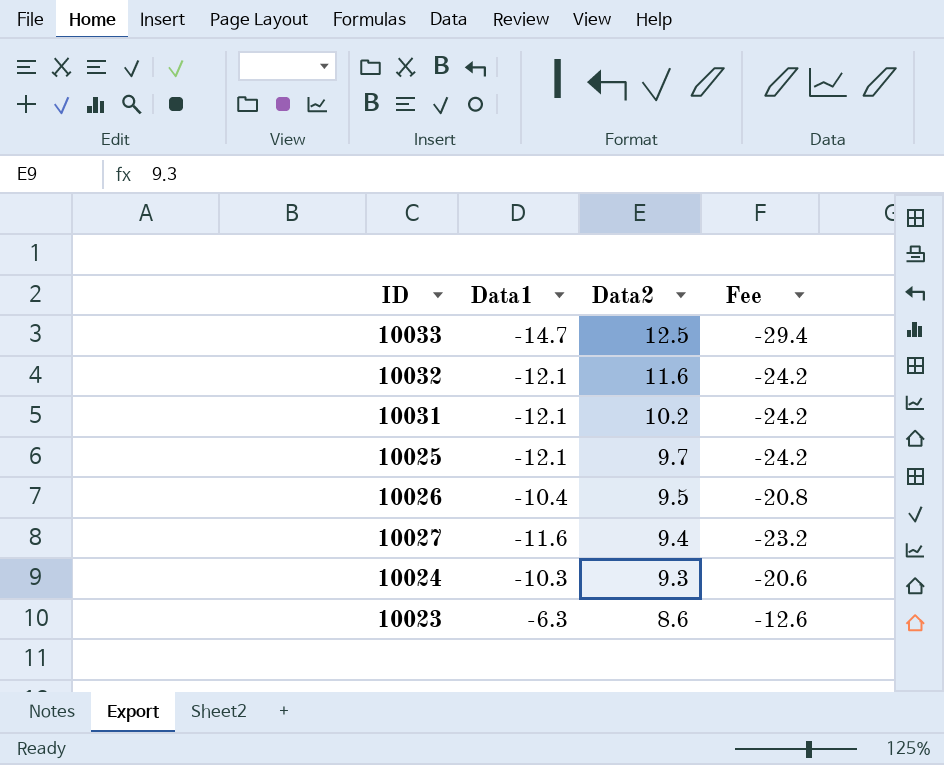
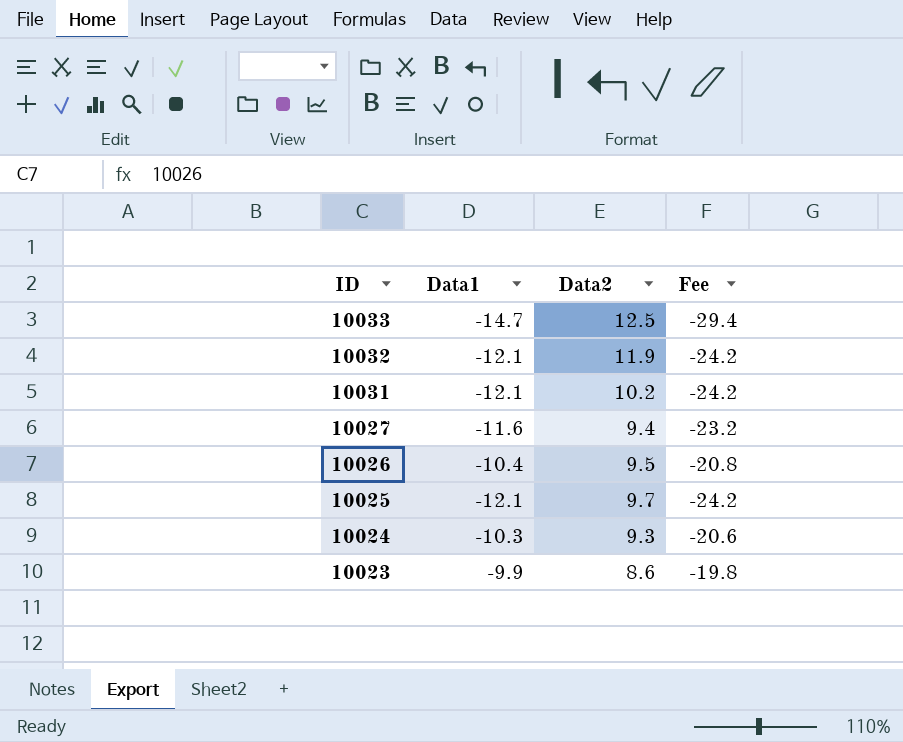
row order: Data2 descending -> ID descending
10032 | Data2: 11.6 -> 11.9
10023 | Data1: -6.3 -> -9.9
10023 | Fee: -12.6 -> -19.8

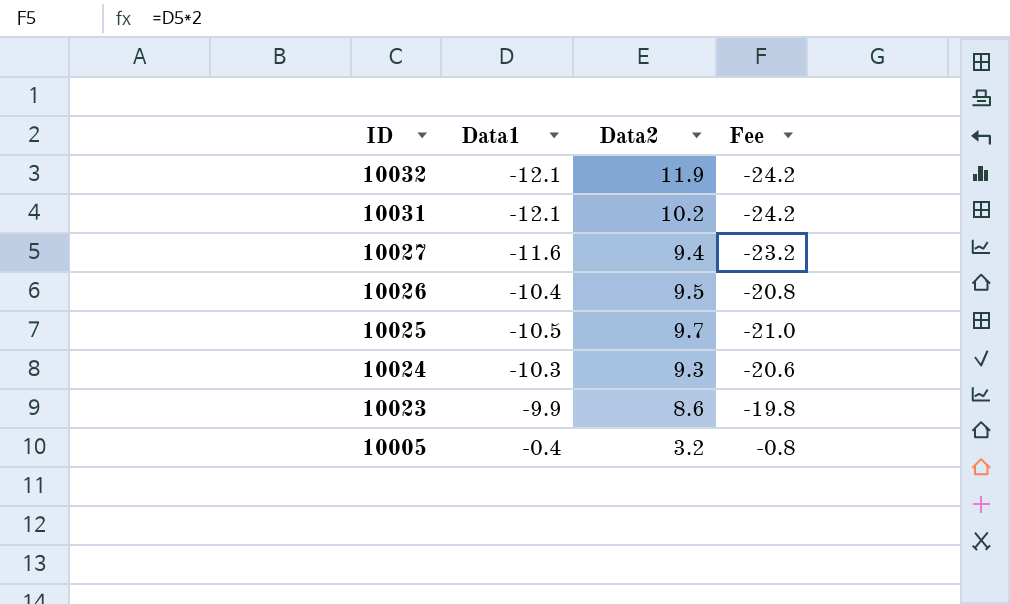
row 10033: -14.7 | 12.5 | -29.4 -> none
10025 | Data1: -12.1 -> -10.5
10025 | Fee: -24.2 -> -21.0
row 10005: none -> -0.4 | 3.2 | -0.8

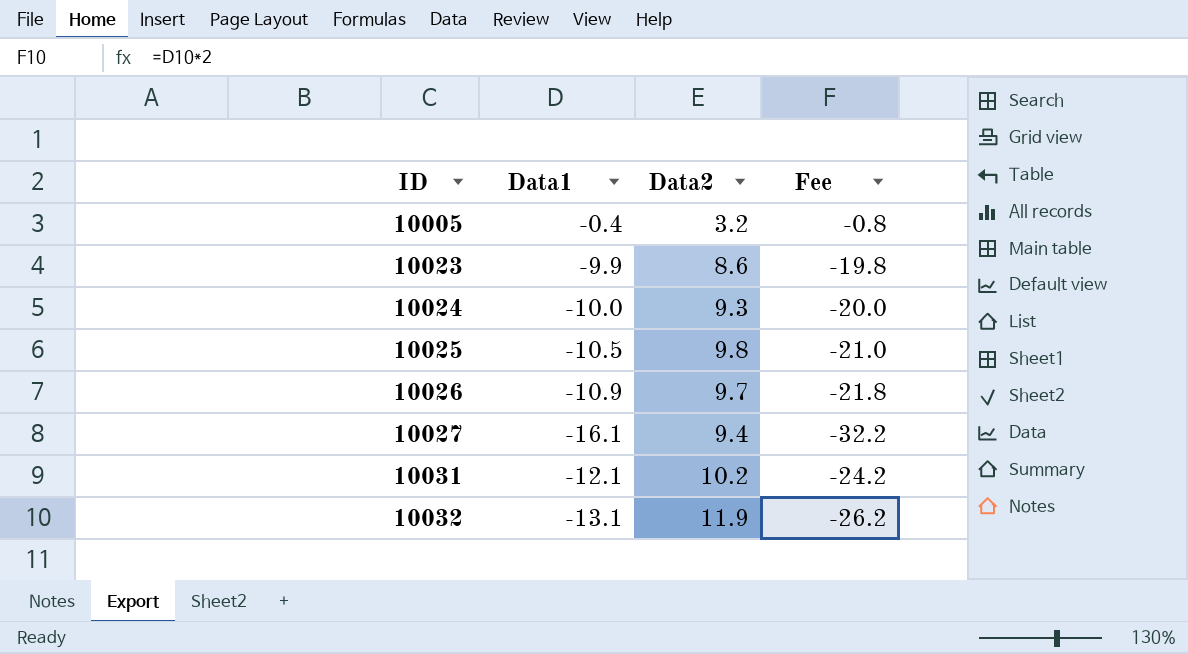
row order: ID descending -> ID ascending
10024 | Data1: -10.3 -> -10.0
10024 | Fee: -20.6 -> -20.0
10025 | Data2: 9.7 -> 9.8
10026 | Data1: -10.4 -> -10.9
10026 | Data2: 9.5 -> 9.7
10026 | Fee: -20.8 -> -21.8
10027 | Data1: -11.6 -> -16.1
10027 | Fee: -23.2 -> -32.2
10032 | Data1: -12.1 -> -13.1
10032 | Fee: -24.2 -> -26.2

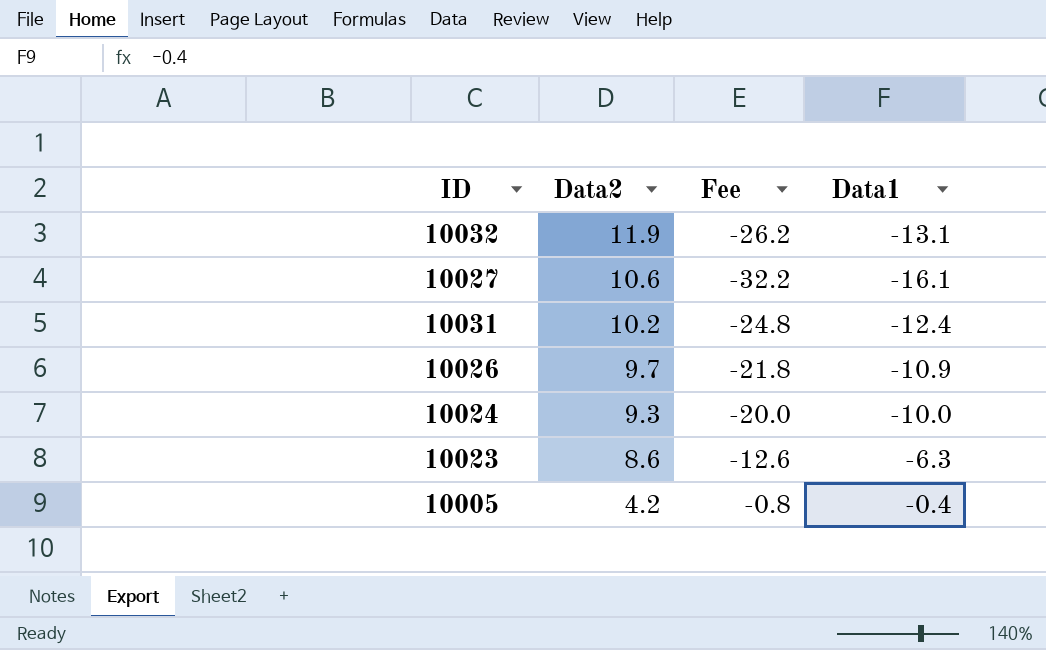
row order: ID ascending -> Data2 descending
column Data1 | position: 2 -> 4
row 10025: -10.5 | 9.8 | -21.0 -> none
10027 | Data2: 9.4 -> 10.6
10031 | Fee: -24.2 -> -24.8
10031 | Data1: -12.1 -> -12.4
10023 | Fee: -19.8 -> -12.6
10023 | Data1: -9.9 -> -6.3
10005 | Data2: 3.2 -> 4.2

